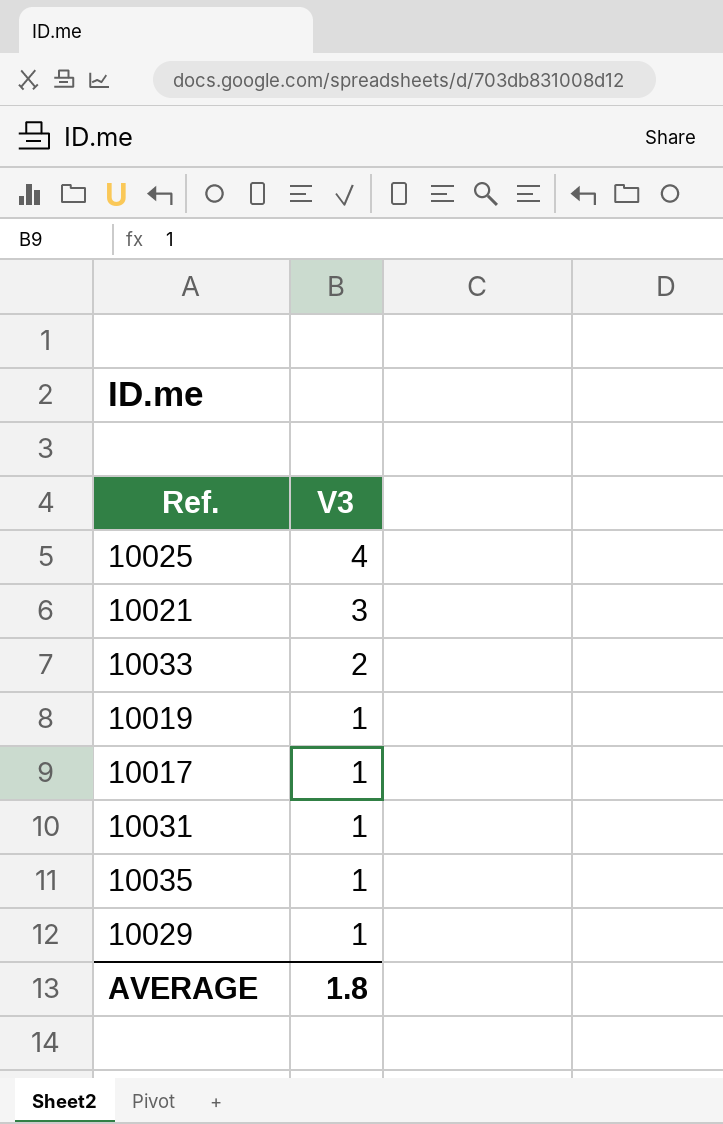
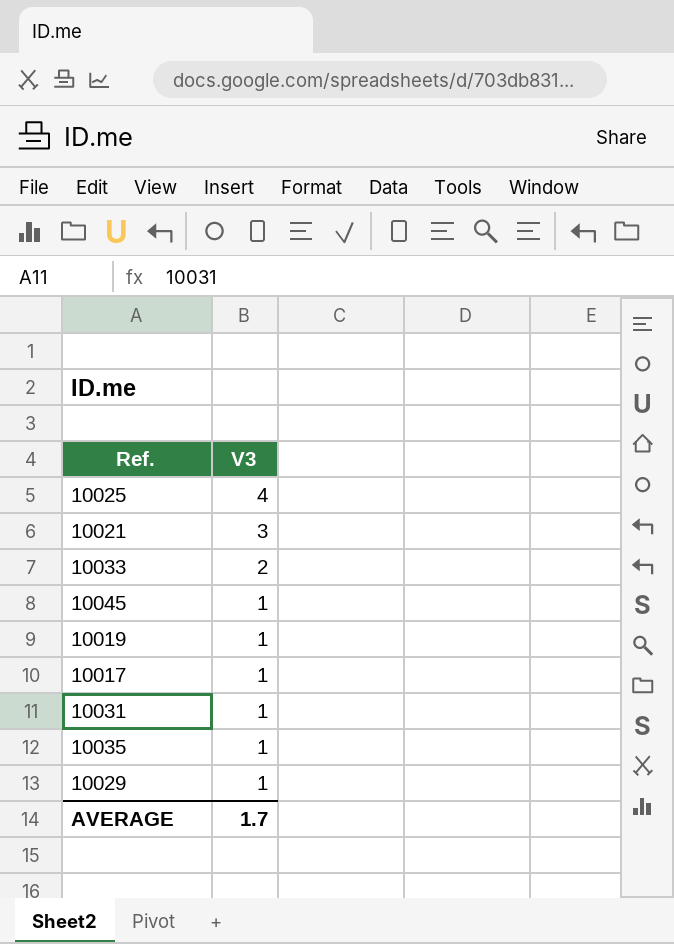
row 10045: none -> 1
AVERAGE | V3: 1.8 -> 1.7

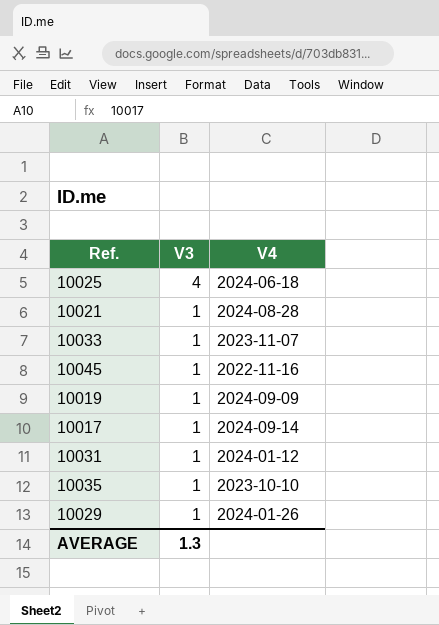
column V4 | position: none -> 3
10021 | V3: 3 -> 1
10033 | V3: 2 -> 1
AVERAGE | V3: 1.7 -> 1.3

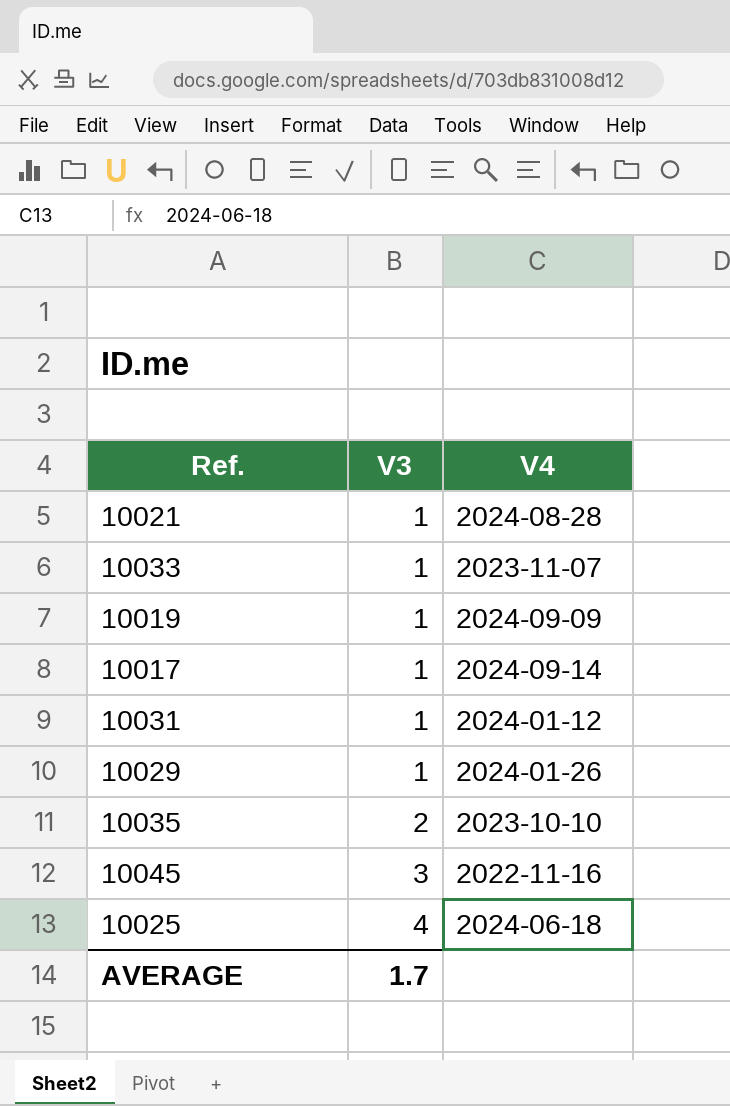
row order: V3 descending -> V3 ascending
10035 | V3: 1 -> 2
10045 | V3: 1 -> 3
AVERAGE | V3: 1.3 -> 1.7

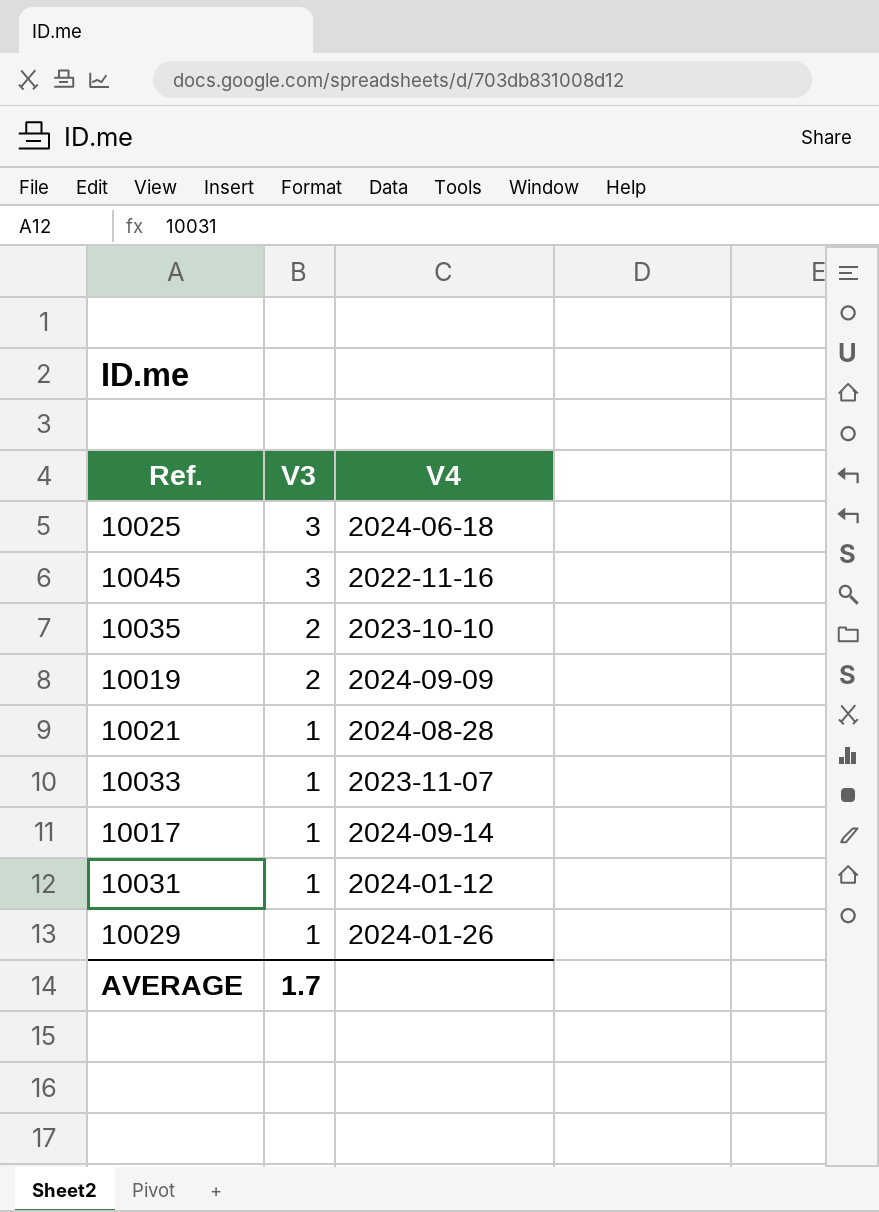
row order: V3 ascending -> V3 descending
10025 | V3: 4 -> 3
10019 | V3: 1 -> 2

